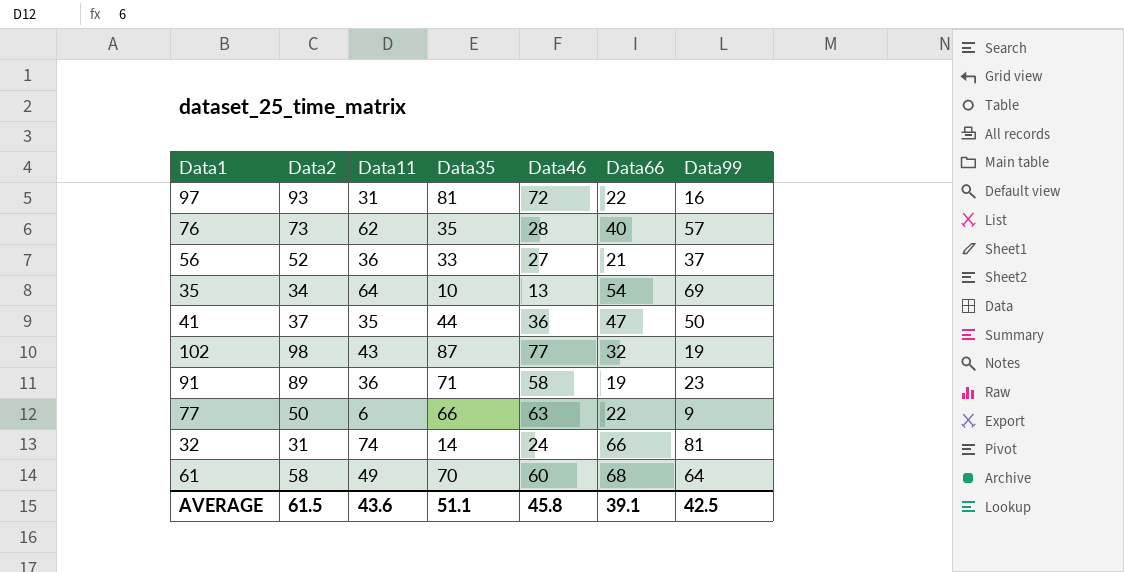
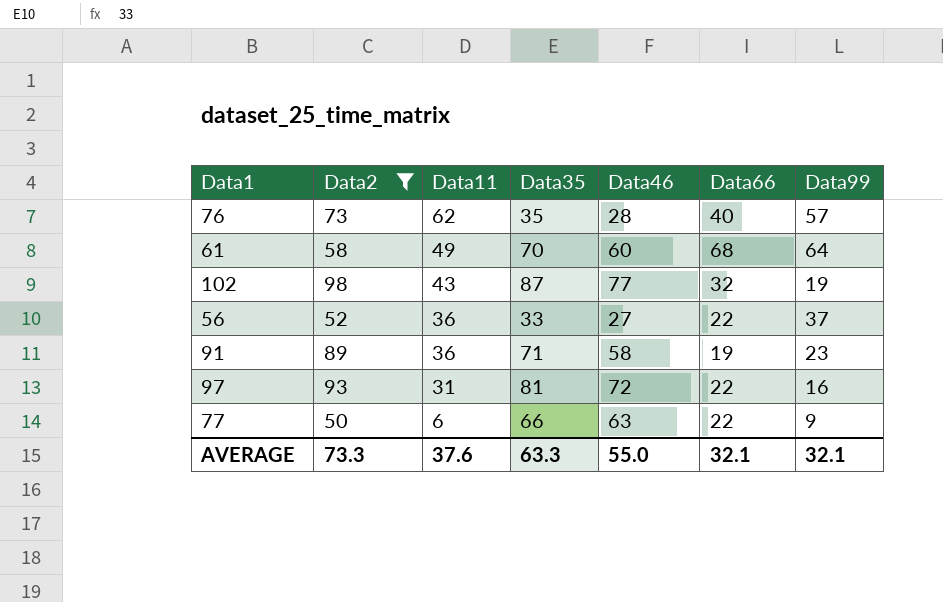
filter: none -> Data2 >= 50
row order: none -> Data11 descending
56 | Data66: 21 -> 22
AVERAGE | Data2: 61.5 -> 73.3
AVERAGE | Data11: 43.6 -> 37.6
AVERAGE | Data35: 51.1 -> 63.3
AVERAGE | Data46: 45.8 -> 55.0
AVERAGE | Data66: 39.1 -> 32.1
AVERAGE | Data99: 42.5 -> 32.1

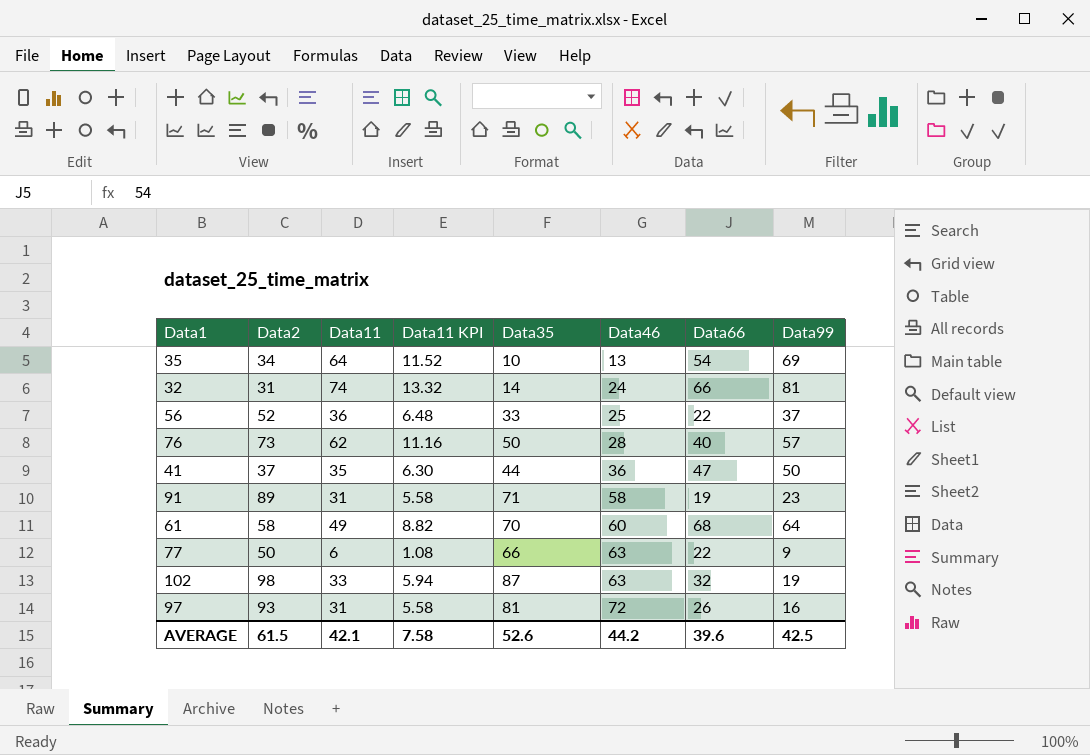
filter: Data2 >= 50 -> none
row order: Data11 descending -> Data46 ascending
column Data11 KPI | formula: none -> [Data11] * 0.18
56 | Data46: 27 -> 25
76 | Data35: 35 -> 50
91 | Data11: 36 -> 31
102 | Data11: 43 -> 33
102 | Data46: 77 -> 63
97 | Data66: 22 -> 26
AVERAGE | Data2: 73.3 -> 61.5
AVERAGE | Data11: 37.6 -> 42.1
AVERAGE | Data35: 63.3 -> 52.6
AVERAGE | Data46: 55.0 -> 44.2
AVERAGE | Data66: 32.1 -> 39.6
AVERAGE | Data99: 32.1 -> 42.5

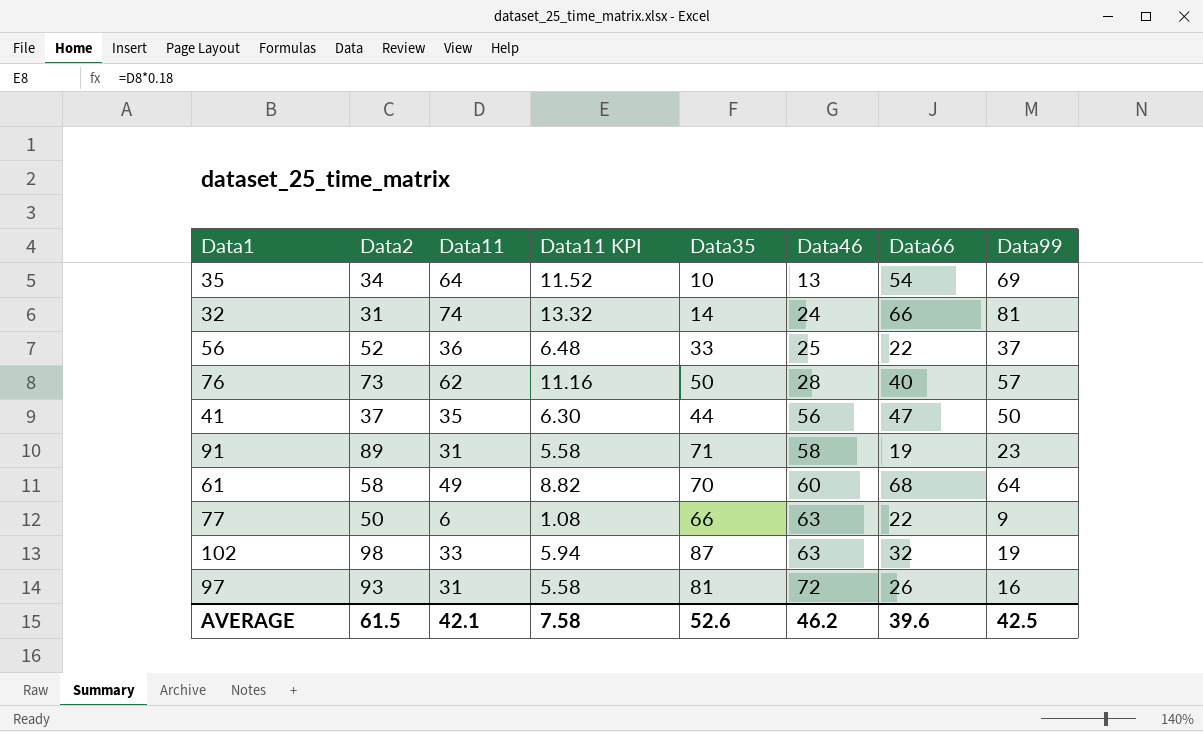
41 | Data46: 36 -> 56
AVERAGE | Data46: 44.2 -> 46.2

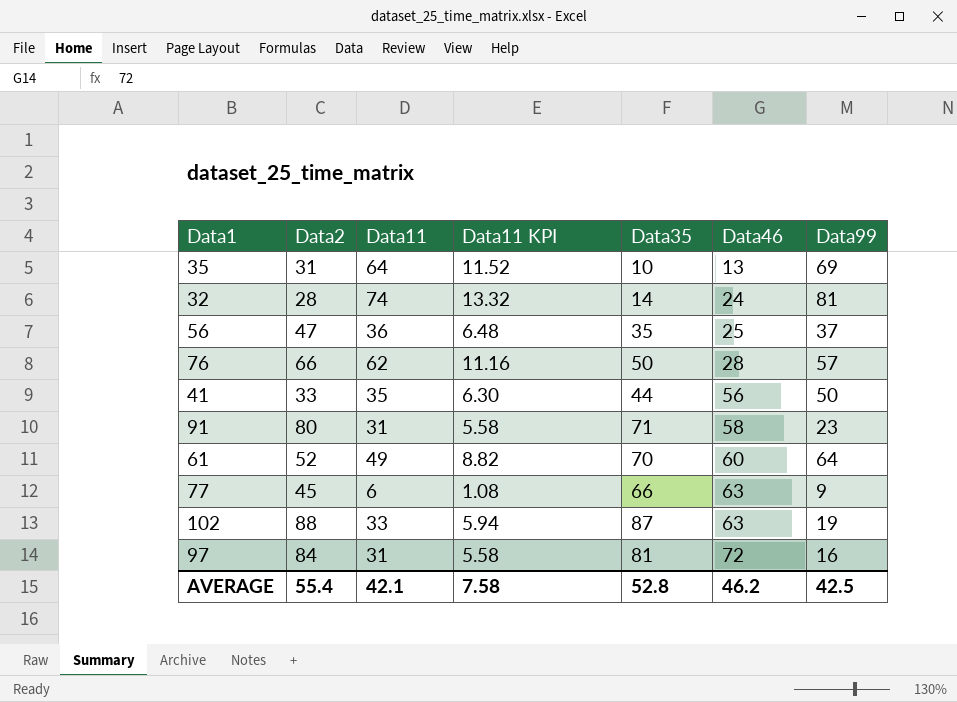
column Data66 | position: 7 -> none
35 | Data2: 34 -> 31
32 | Data2: 31 -> 28
56 | Data2: 52 -> 47
56 | Data35: 33 -> 35
76 | Data2: 73 -> 66
41 | Data2: 37 -> 33
91 | Data2: 89 -> 80
61 | Data2: 58 -> 52
77 | Data2: 50 -> 45
102 | Data2: 98 -> 88
97 | Data2: 93 -> 84
AVERAGE | Data2: 61.5 -> 55.4
AVERAGE | Data35: 52.6 -> 52.8

